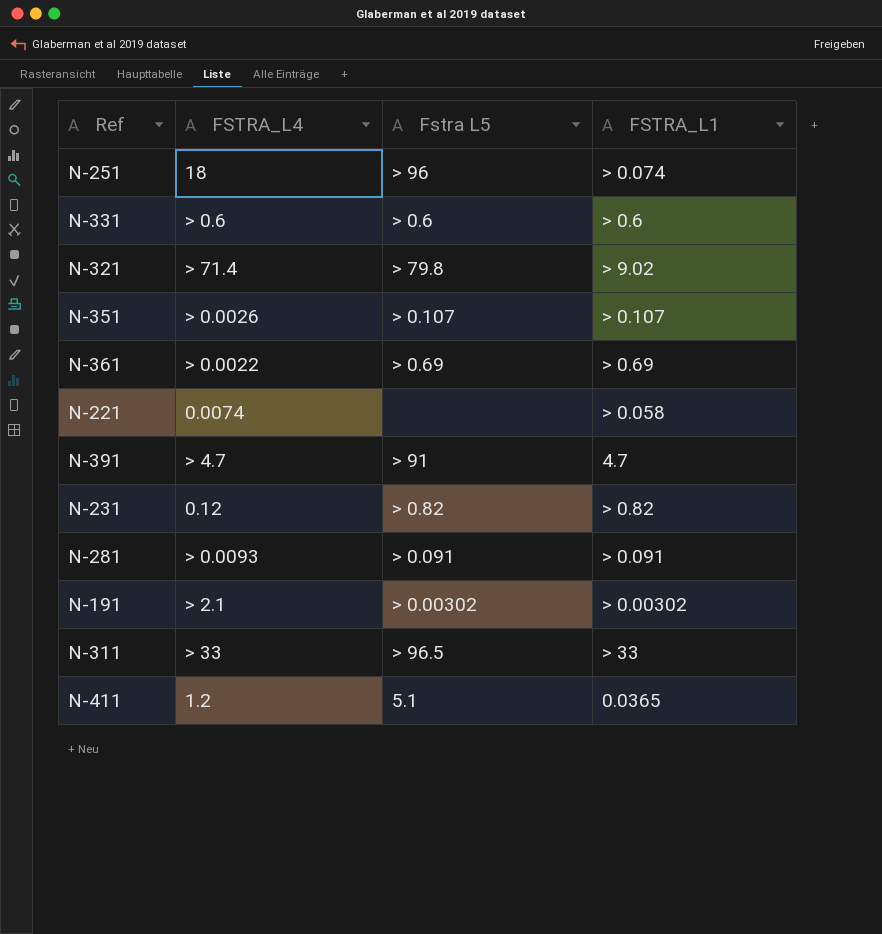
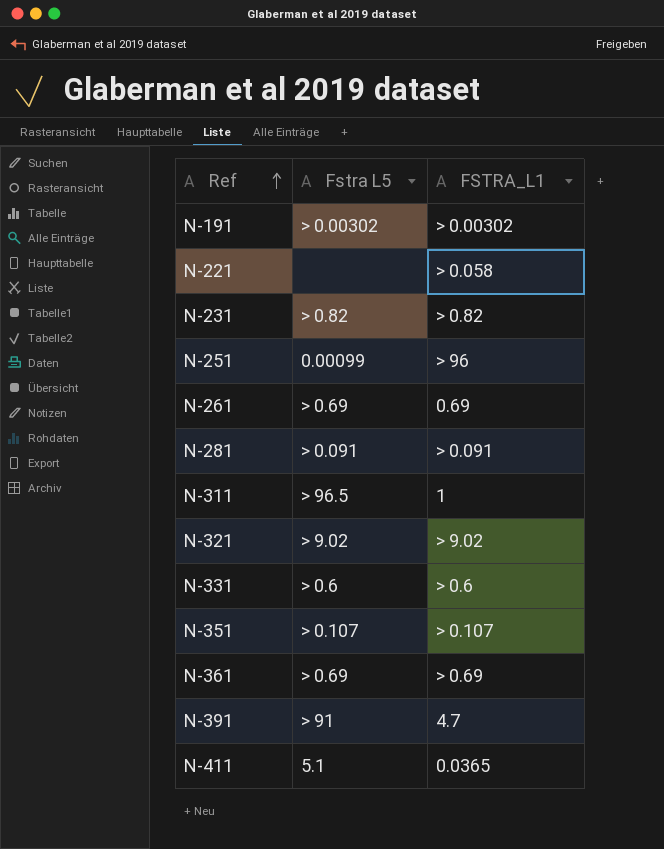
row order: none -> Ref ascending
column FSTRA_L4 | position: 2 -> none
N-251 | Fstra L5: > 96 -> 0.00099
N-251 | FSTRA_L1: > 0.074 -> > 96
row N-261: none -> > 0.69 | 0.69
N-311 | FSTRA_L1: > 33 -> 1
N-321 | Fstra L5: > 79.8 -> > 9.02

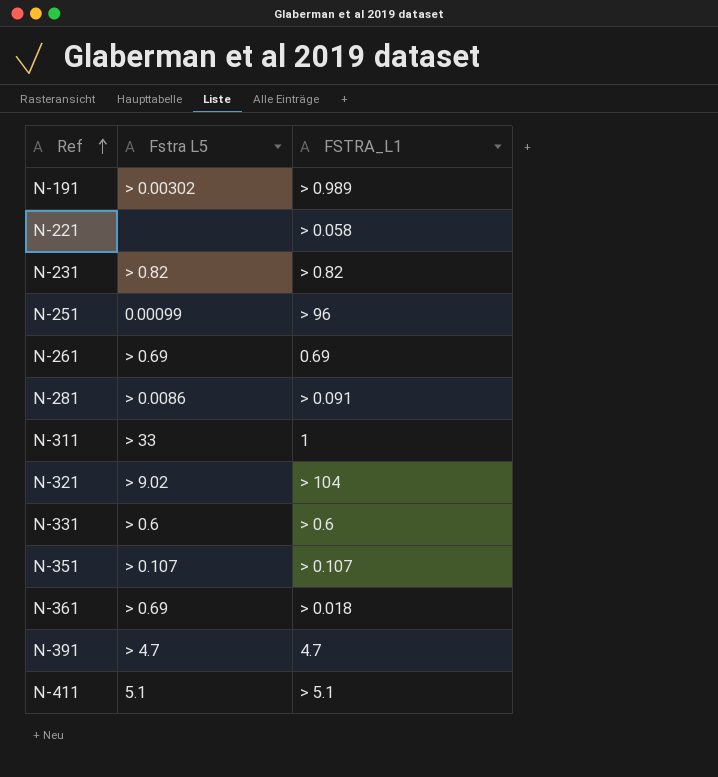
N-191 | FSTRA_L1: > 0.00302 -> > 0.989
N-281 | Fstra L5: > 0.091 -> > 0.0086
N-311 | Fstra L5: > 96.5 -> > 33
N-321 | FSTRA_L1: > 9.02 -> > 104
N-361 | FSTRA_L1: > 0.69 -> > 0.018
N-391 | Fstra L5: > 91 -> > 4.7
N-411 | FSTRA_L1: 0.0365 -> > 5.1

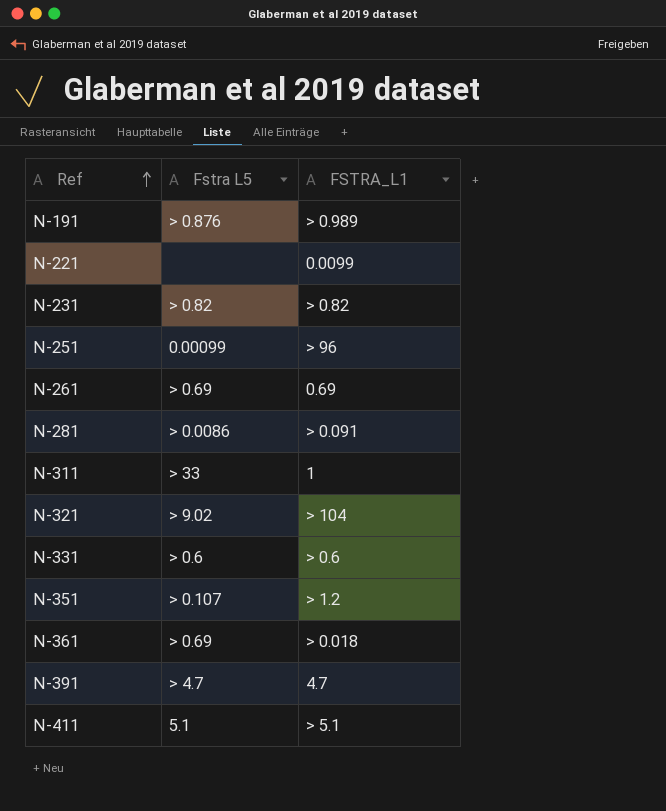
N-191 | Fstra L5: > 0.00302 -> > 0.876
N-221 | FSTRA_L1: > 0.058 -> 0.0099
N-351 | FSTRA_L1: > 0.107 -> > 1.2

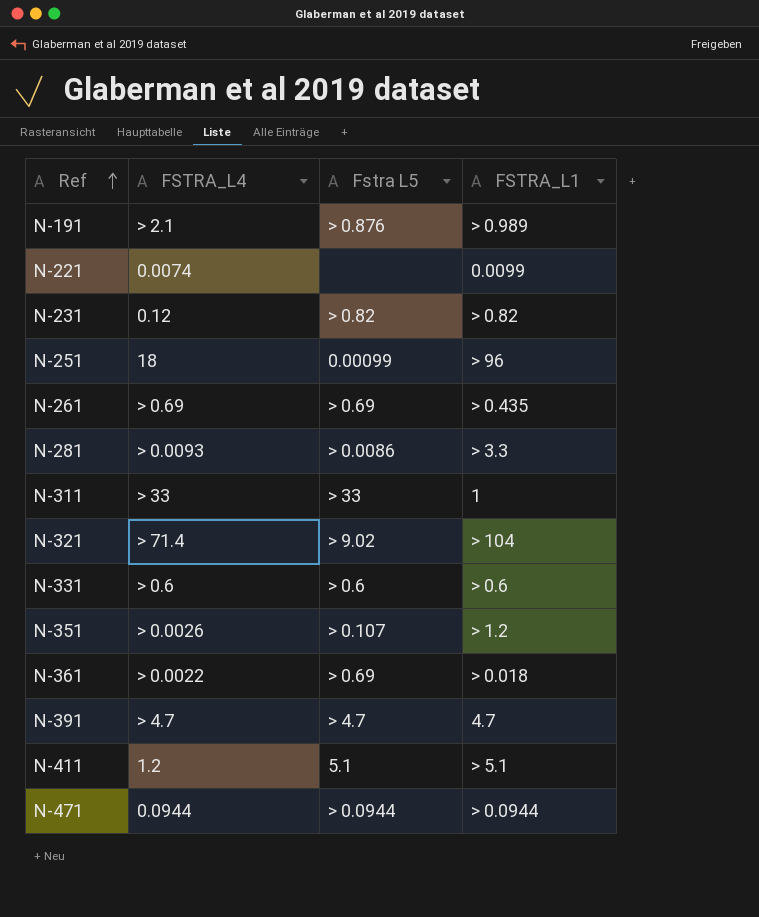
column FSTRA_L4 | position: none -> 2
N-261 | FSTRA_L1: 0.69 -> > 0.435
N-281 | FSTRA_L1: > 0.091 -> > 3.3
row N-471: none -> 0.0944 | > 0.0944 | > 0.0944

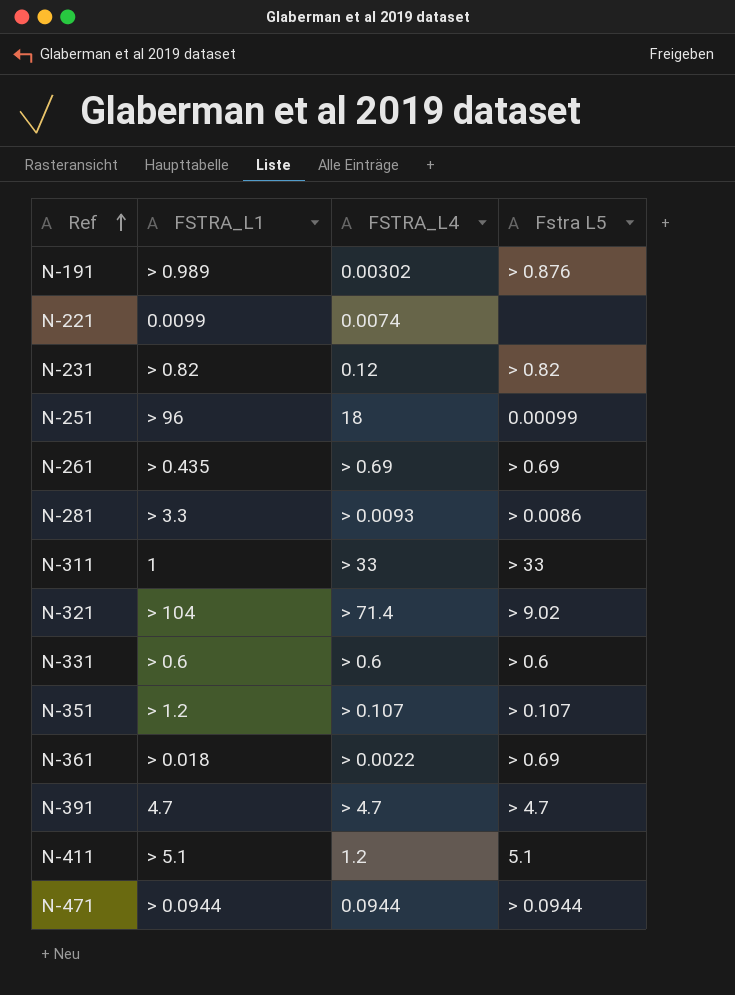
column FSTRA_L1 | position: 4 -> 2
N-191 | FSTRA_L4: > 2.1 -> 0.00302
N-351 | FSTRA_L4: > 0.0026 -> > 0.107

